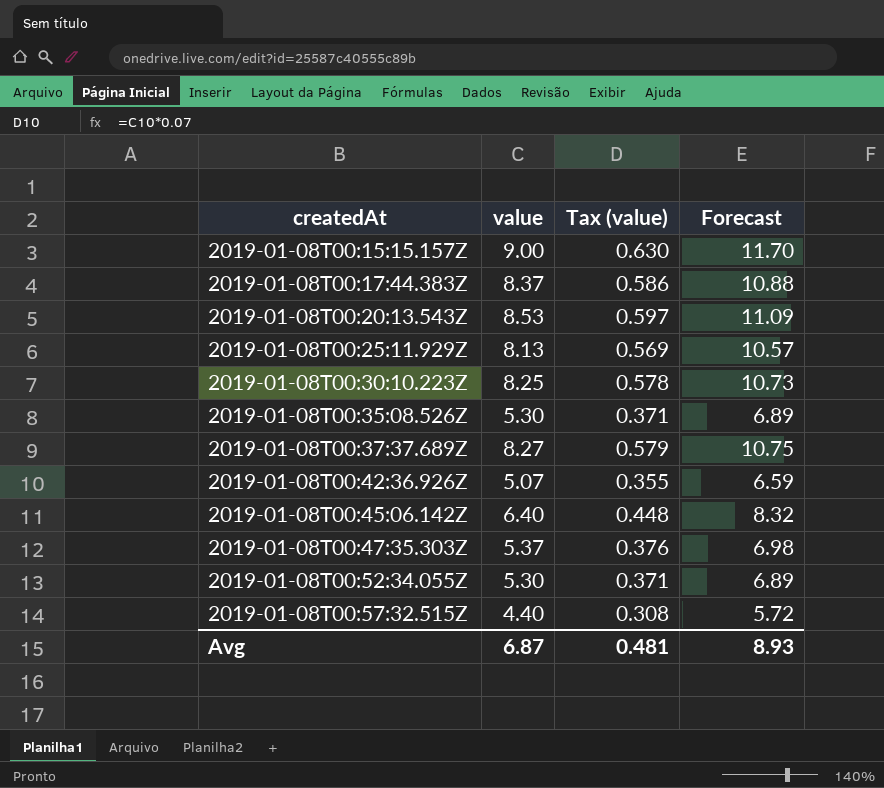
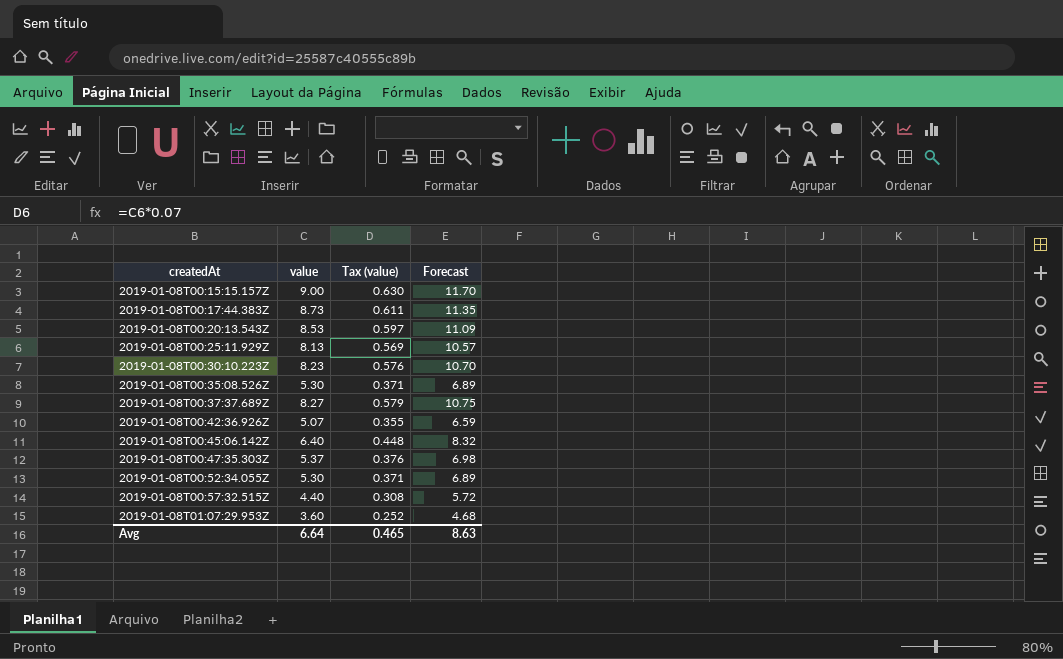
2019-01-08T00:17:44.383Z | value: 8.37 -> 8.73
2019-01-08T00:17:44.383Z | Tax (value): 0.586 -> 0.611
2019-01-08T00:17:44.383Z | Forecast: 10.88 -> 11.35
2019-01-08T00:30:10.223Z | value: 8.25 -> 8.23
2019-01-08T00:30:10.223Z | Tax (value): 0.578 -> 0.576
2019-01-08T00:30:10.223Z | Forecast: 10.73 -> 10.70
row 2019-01-08T01:07:29.953Z: none -> 3.60 | 0.252 | 4.68
Avg | value: 6.87 -> 6.64
Avg | Tax (value): 0.481 -> 0.465
Avg | Forecast: 8.93 -> 8.63

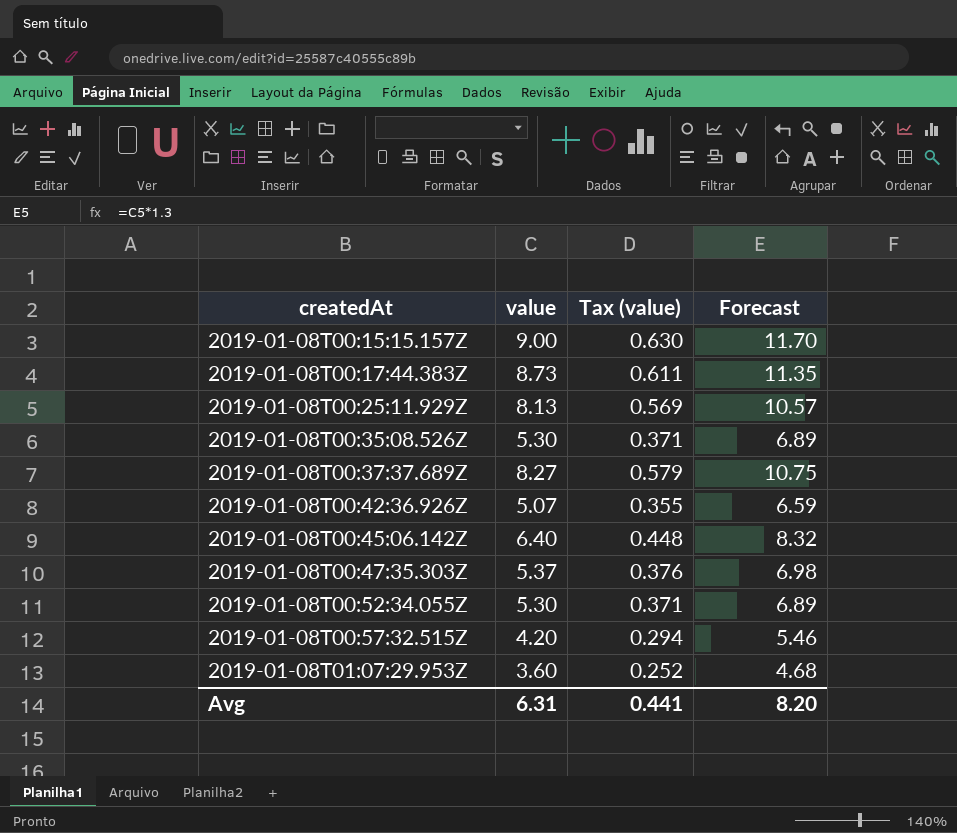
row 2019-01-08T00:20:13.543Z: 8.53 | 0.597 | 11.09 -> none
row 2019-01-08T00:30:10.223Z: 8.23 | 0.576 | 10.70 -> none
2019-01-08T00:57:32.515Z | value: 4.40 -> 4.20
2019-01-08T00:57:32.515Z | Tax (value): 0.308 -> 0.294
2019-01-08T00:57:32.515Z | Forecast: 5.72 -> 5.46
Avg | value: 6.64 -> 6.31
Avg | Tax (value): 0.465 -> 0.441
Avg | Forecast: 8.63 -> 8.20

